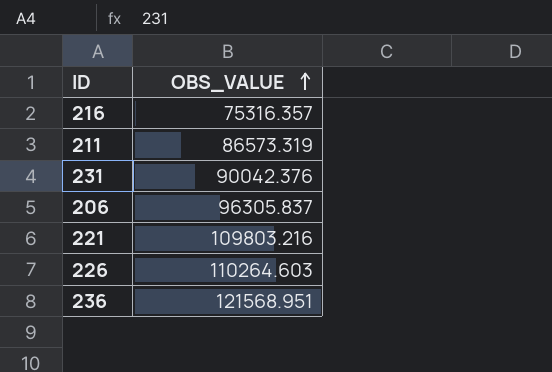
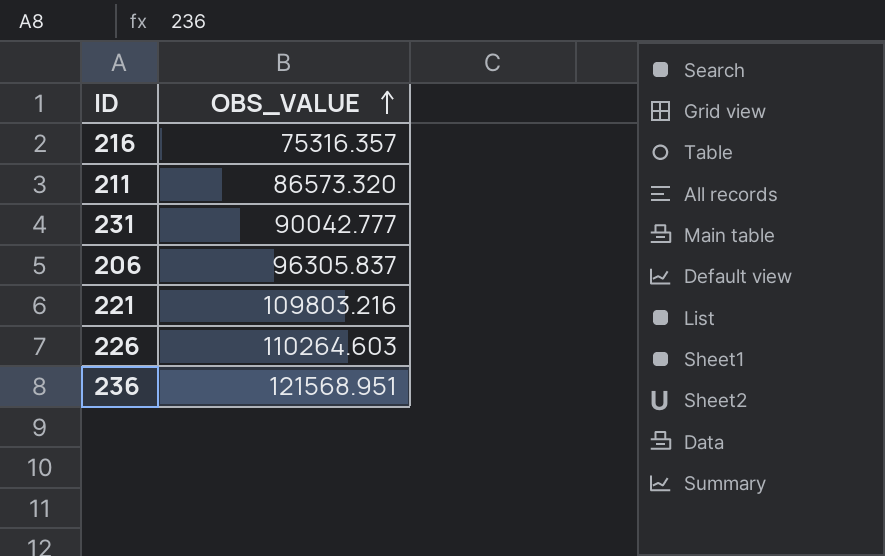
211 | OBS_VALUE: 86573.319 -> 86573.320
231 | OBS_VALUE: 90042.376 -> 90042.777

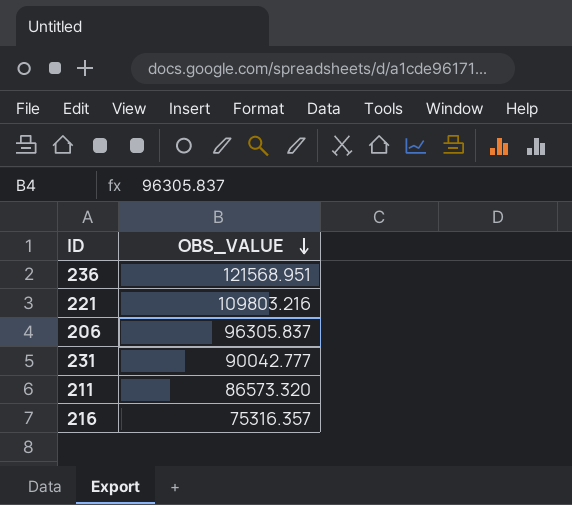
row order: OBS_VALUE ascending -> OBS_VALUE descending
row 226: 110264.603 -> none

